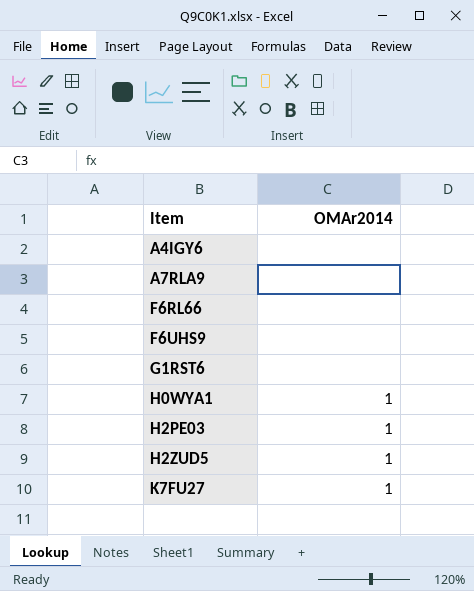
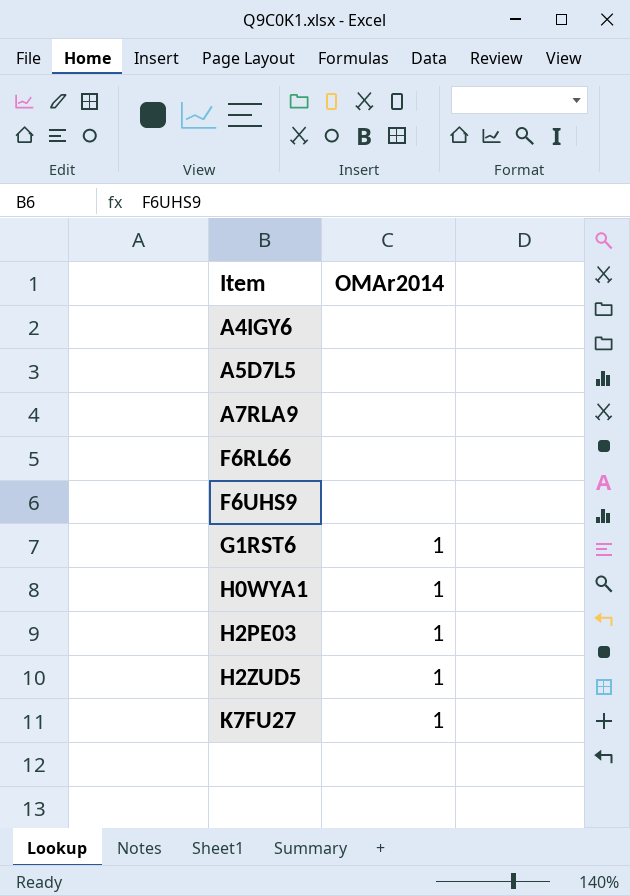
row A5D7L5: none -> none
G1RST6 | OMAr2014: none -> 1

